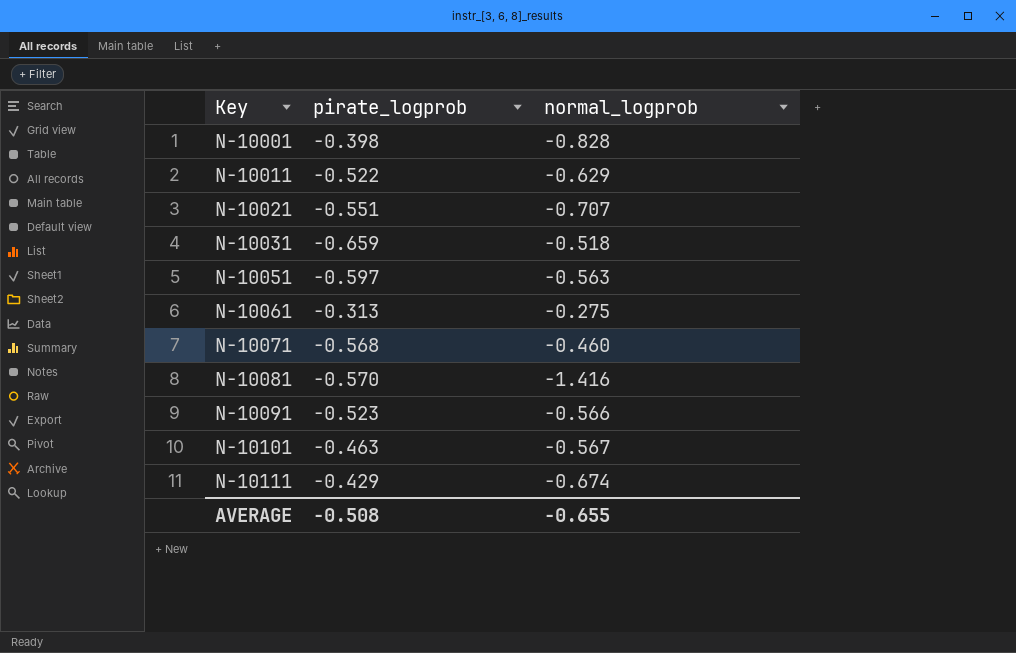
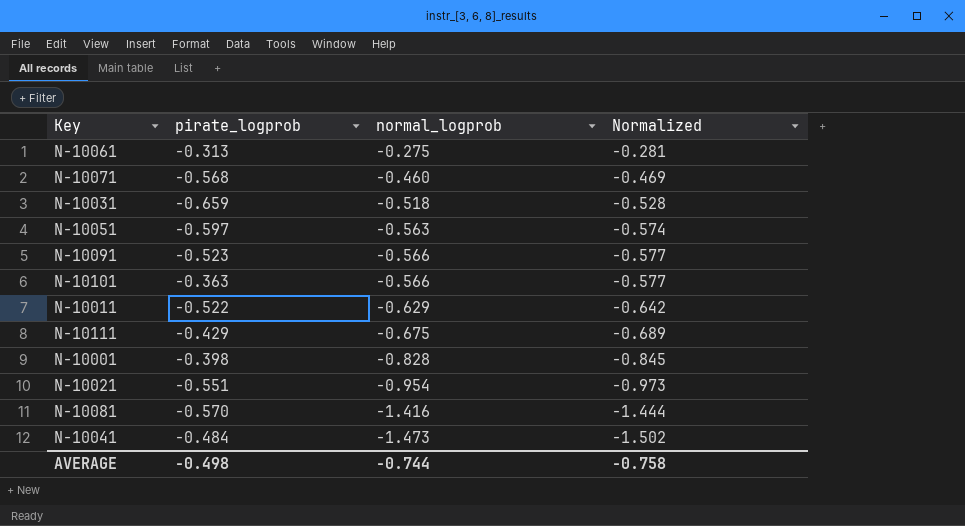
row order: Key ascending -> normal_logprob descending
column Normalized | formula: none -> [normal_logprob] * 1.02
N-10101 | pirate_logprob: -0.463 -> -0.363
N-10101 | normal_logprob: -0.567 -> -0.566
N-10111 | normal_logprob: -0.674 -> -0.675
N-10021 | normal_logprob: -0.707 -> -0.954
row N-10041: none -> -0.484 | -1.473 | -1.502
AVERAGE | pirate_logprob: -0.508 -> -0.498
AVERAGE | normal_logprob: -0.655 -> -0.744

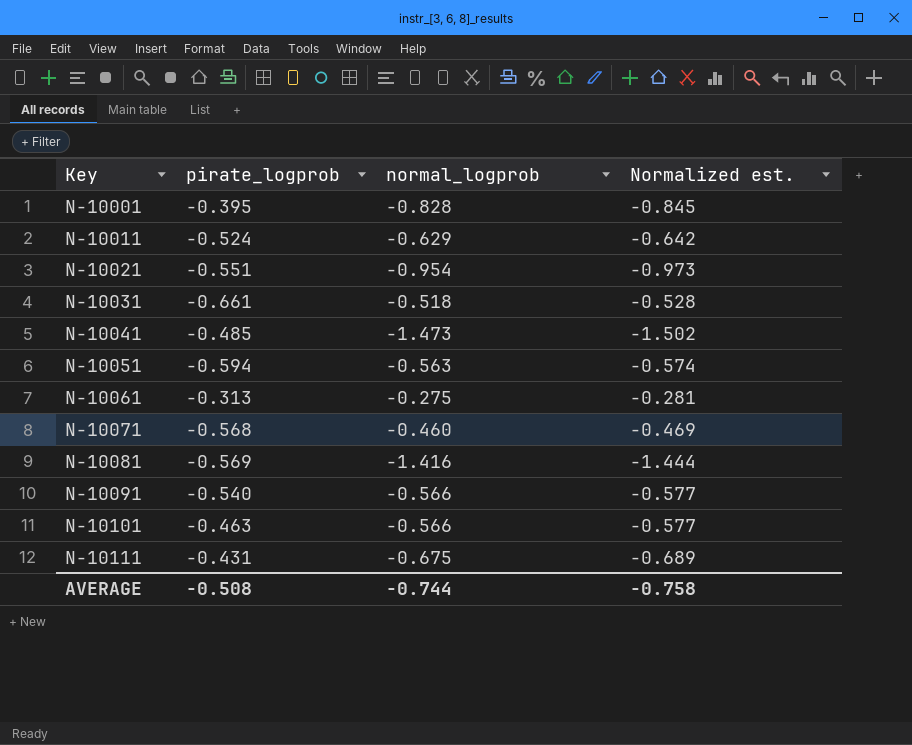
row order: normal_logprob descending -> Key ascending
column name: Normalized -> Normalized est.
N-10001 | pirate_logprob: -0.398 -> -0.395
N-10011 | pirate_logprob: -0.522 -> -0.524
N-10031 | pirate_logprob: -0.659 -> -0.661
N-10041 | pirate_logprob: -0.484 -> -0.485
N-10051 | pirate_logprob: -0.597 -> -0.594
N-10081 | pirate_logprob: -0.570 -> -0.569
N-10091 | pirate_logprob: -0.523 -> -0.540
N-10101 | pirate_logprob: -0.363 -> -0.463
N-10111 | pirate_logprob: -0.429 -> -0.431
AVERAGE | pirate_logprob: -0.498 -> -0.508

